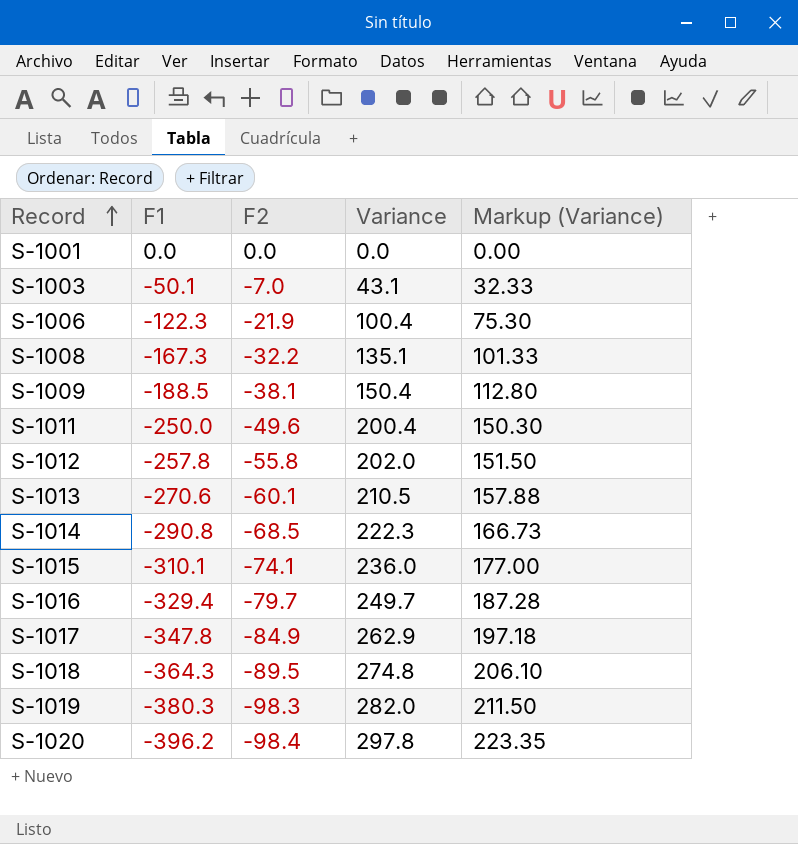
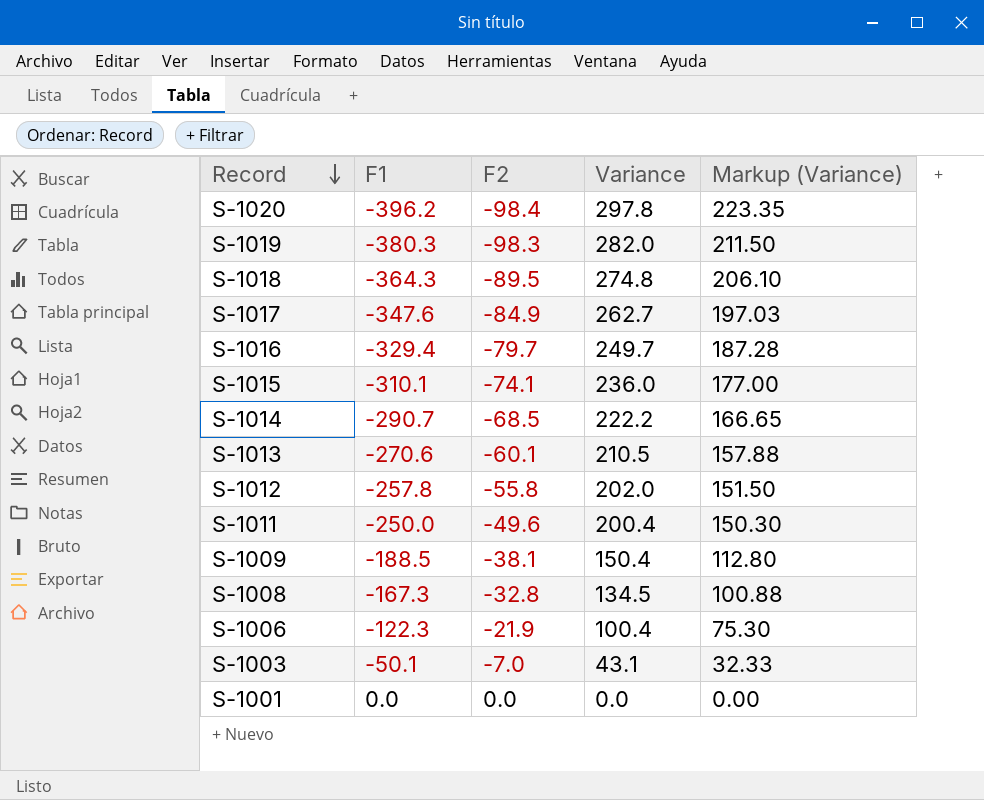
row order: Record ascending -> Record descending
S-1017 | F1: -347.8 -> -347.6
S-1017 | Variance: 262.9 -> 262.7
S-1017 | Markup (Variance): 197.18 -> 197.03
S-1014 | F1: -290.8 -> -290.7
S-1014 | Variance: 222.3 -> 222.2
S-1014 | Markup (Variance): 166.73 -> 166.65
S-1008 | F2: -32.2 -> -32.8
S-1008 | Variance: 135.1 -> 134.5
S-1008 | Markup (Variance): 101.33 -> 100.88

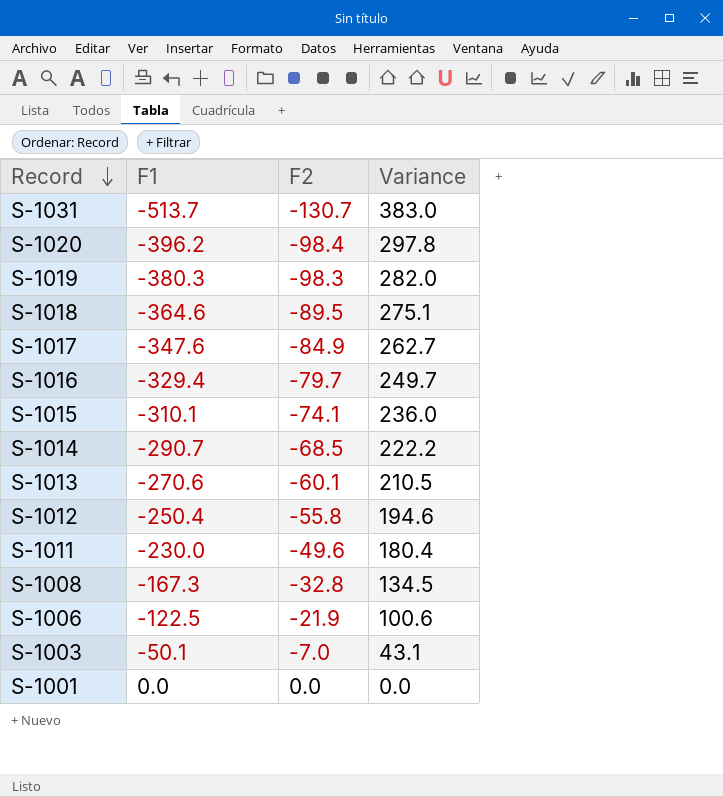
column Markup (Variance) | formula: [Variance] * 0.75 -> none
row S-1009: -188.5 | -38.1 | 150.4 | 112.80 -> none
row S-1031: none -> -513.7 | -130.7 | 383.0
S-1018 | F1: -364.3 -> -364.6
S-1018 | Variance: 274.8 -> 275.1
S-1012 | F1: -257.8 -> -250.4
S-1012 | Variance: 202.0 -> 194.6
S-1011 | F1: -250.0 -> -230.0
S-1011 | Variance: 200.4 -> 180.4
S-1006 | F1: -122.3 -> -122.5
S-1006 | Variance: 100.4 -> 100.6

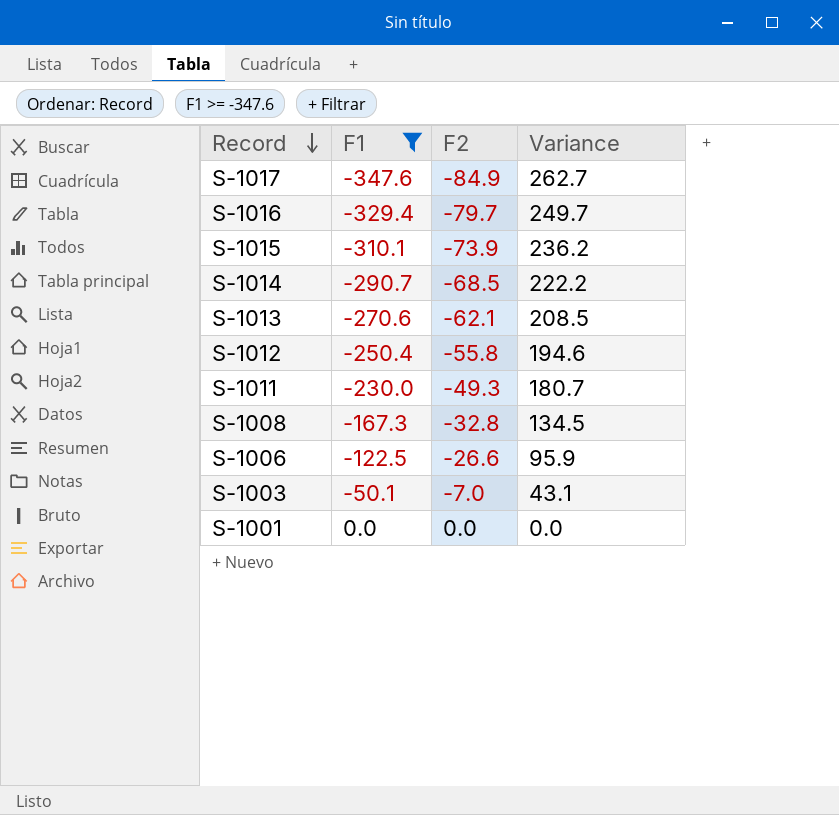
filter: none -> F1 >= -347.6
S-1015 | F2: -74.1 -> -73.9
S-1015 | Variance: 236.0 -> 236.2
S-1013 | F2: -60.1 -> -62.1
S-1013 | Variance: 210.5 -> 208.5
S-1011 | F2: -49.6 -> -49.3
S-1011 | Variance: 180.4 -> 180.7
S-1006 | F2: -21.9 -> -26.6
S-1006 | Variance: 100.6 -> 95.9

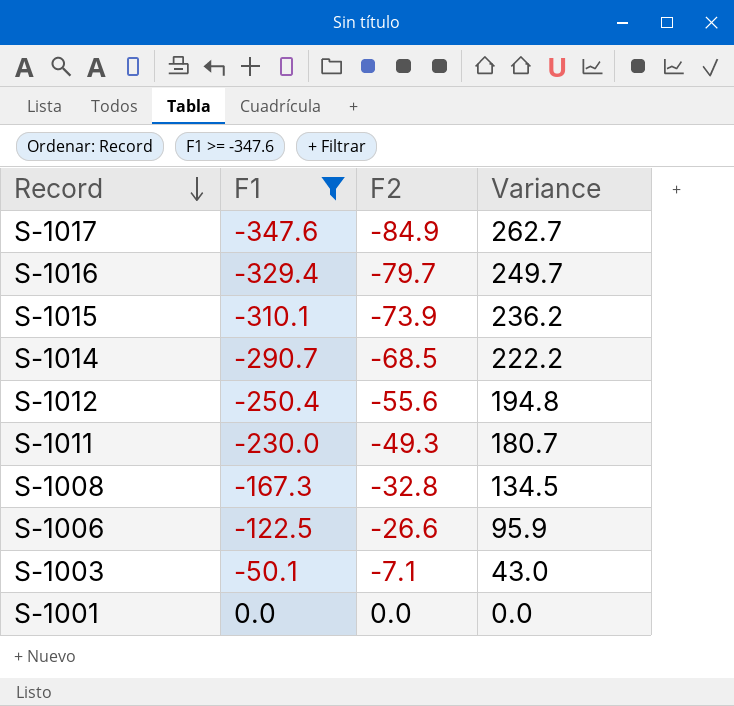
row S-1013: -270.6 | -62.1 | 208.5 -> none
S-1012 | F2: -55.8 -> -55.6
S-1012 | Variance: 194.6 -> 194.8
S-1003 | F2: -7.0 -> -7.1
S-1003 | Variance: 43.1 -> 43.0

